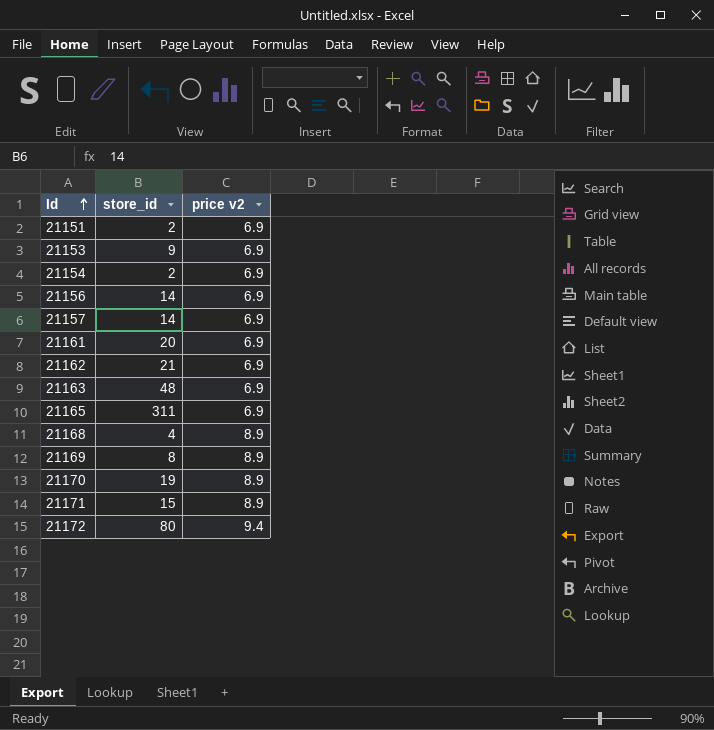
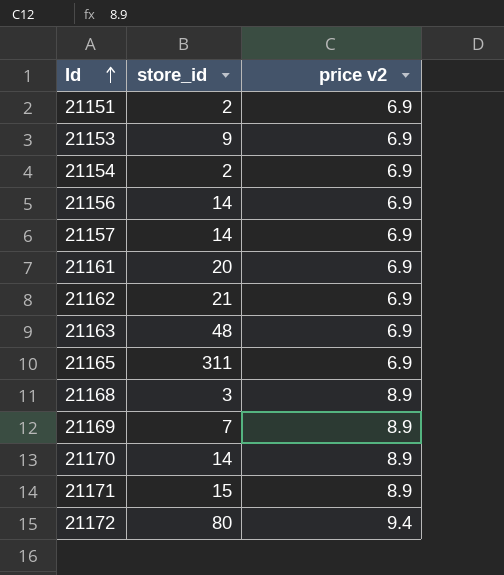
21168 | store_id: 4 -> 3
21169 | store_id: 8 -> 7
21170 | store_id: 19 -> 14

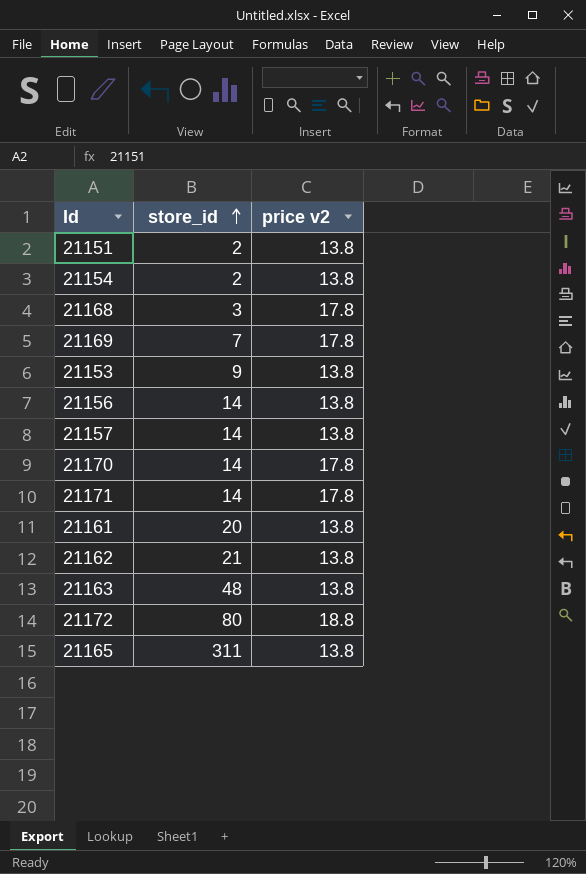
row order: Id ascending -> store_id ascending
21151 | price v2: 6.9 -> 13.8
21154 | price v2: 6.9 -> 13.8
21168 | price v2: 8.9 -> 17.8
21169 | price v2: 8.9 -> 17.8
21153 | price v2: 6.9 -> 13.8
21156 | price v2: 6.9 -> 13.8
21157 | price v2: 6.9 -> 13.8
21170 | price v2: 8.9 -> 17.8
21171 | store_id: 15 -> 14
21171 | price v2: 8.9 -> 17.8
21161 | price v2: 6.9 -> 13.8
21162 | price v2: 6.9 -> 13.8
21163 | price v2: 6.9 -> 13.8
21172 | price v2: 9.4 -> 18.8
21165 | price v2: 6.9 -> 13.8

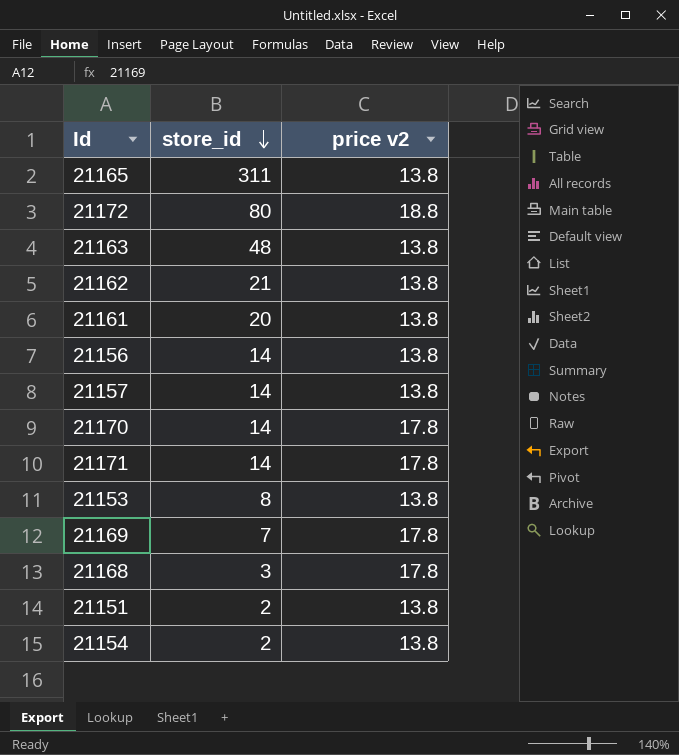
row order: store_id ascending -> store_id descending
21153 | store_id: 9 -> 8

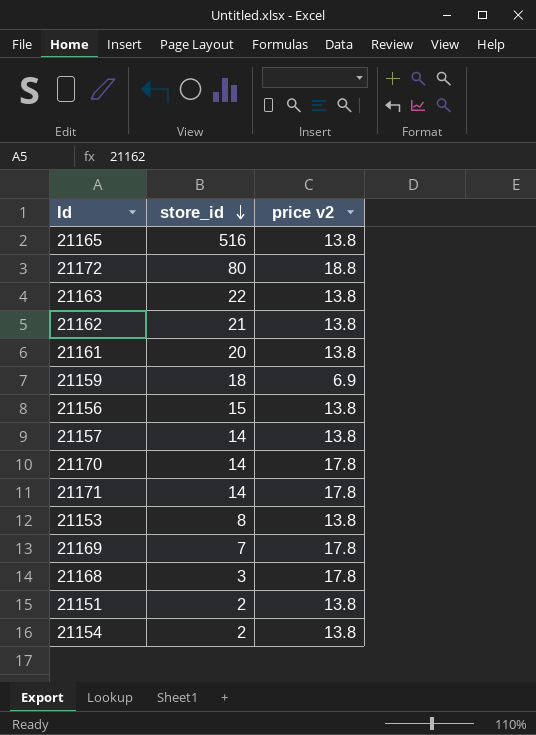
21165 | store_id: 311 -> 516
21163 | store_id: 48 -> 22
row 21159: none -> 18 | 6.9
21156 | store_id: 14 -> 15

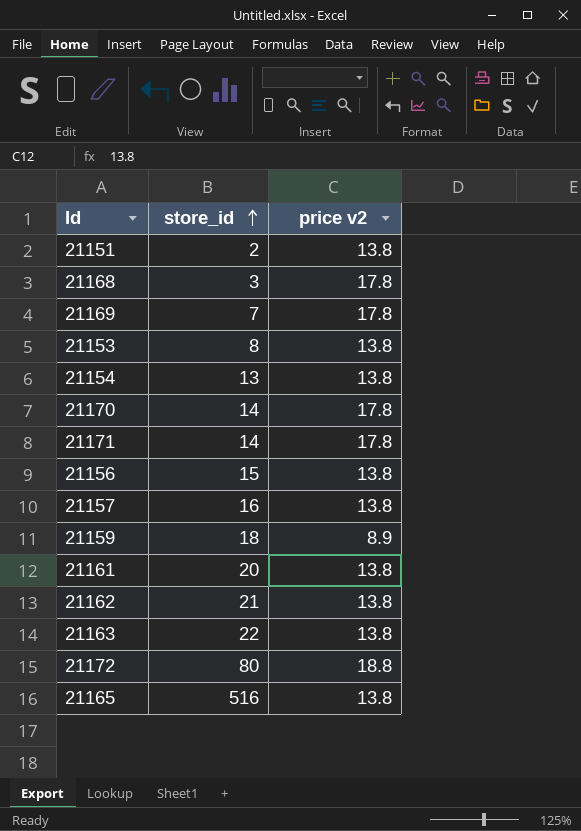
row order: store_id descending -> store_id ascending
21154 | store_id: 2 -> 13
21157 | store_id: 14 -> 16
21159 | price v2: 6.9 -> 8.9

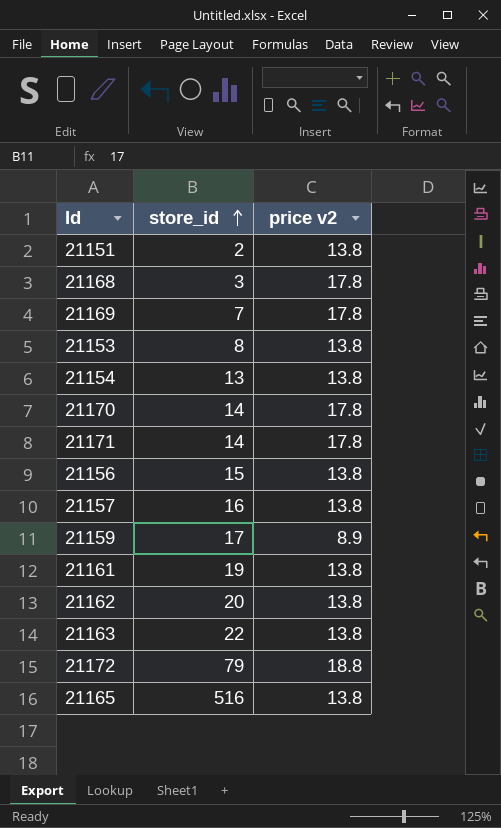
21159 | store_id: 18 -> 17
21161 | store_id: 20 -> 19
21162 | store_id: 21 -> 20
21172 | store_id: 80 -> 79

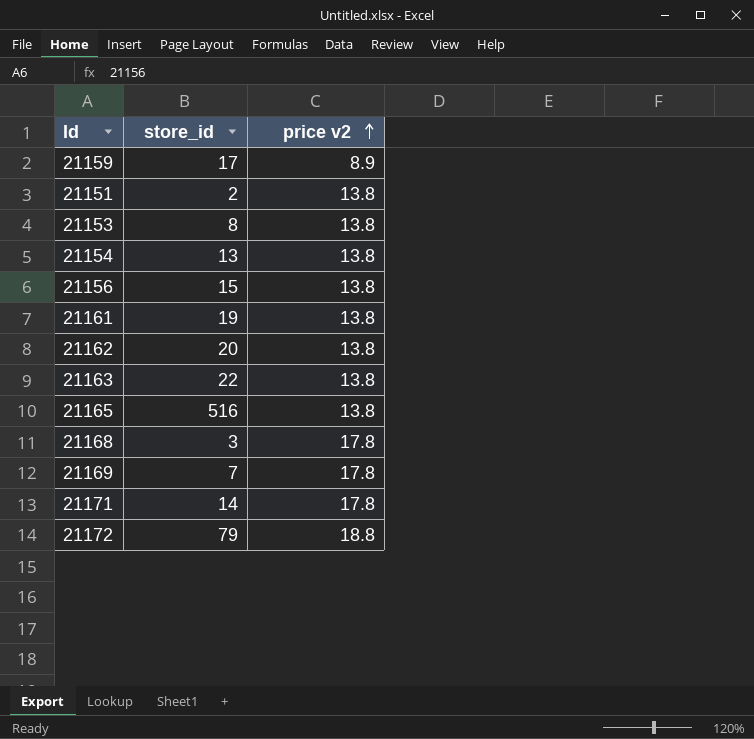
row order: store_id ascending -> price v2 ascending
row 21170: 14 | 17.8 -> none
row 21157: 16 | 13.8 -> none

